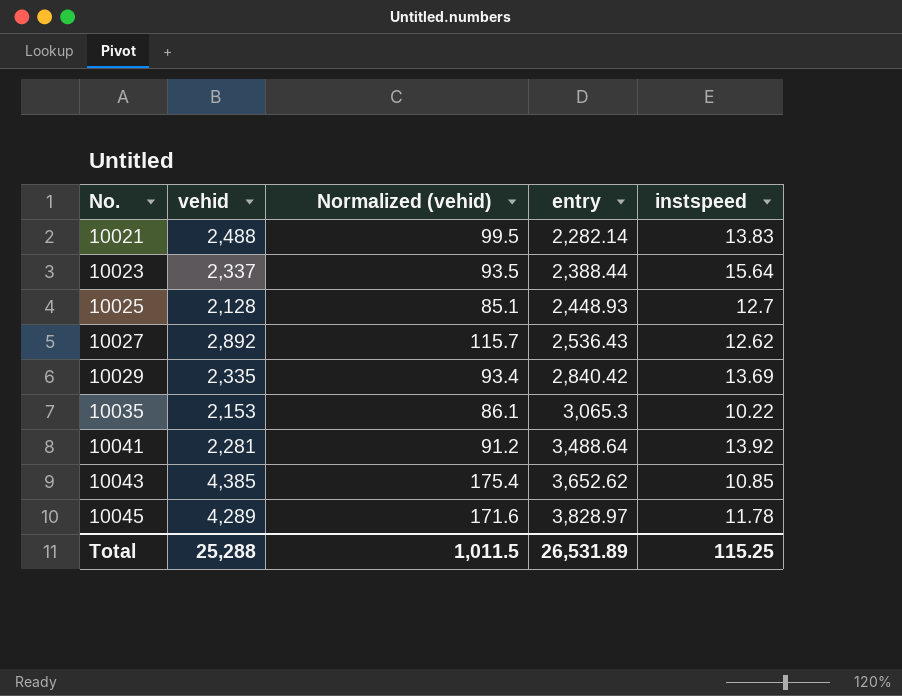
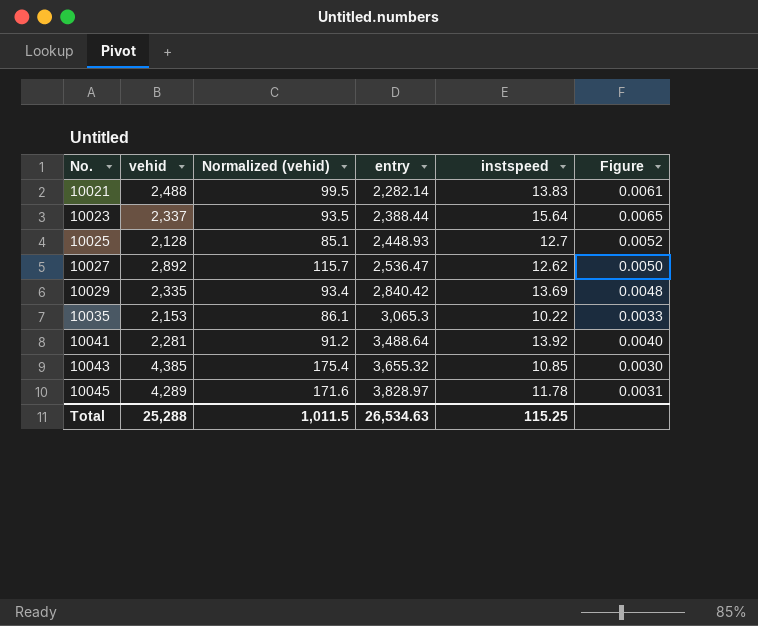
column Figure | formula: none -> [instspeed] / [entry]
10027 | entry: 2,536.43 -> 2,536.47
10043 | entry: 3,652.62 -> 3,655.32
Total | entry: 26,531.89 -> 26,534.63

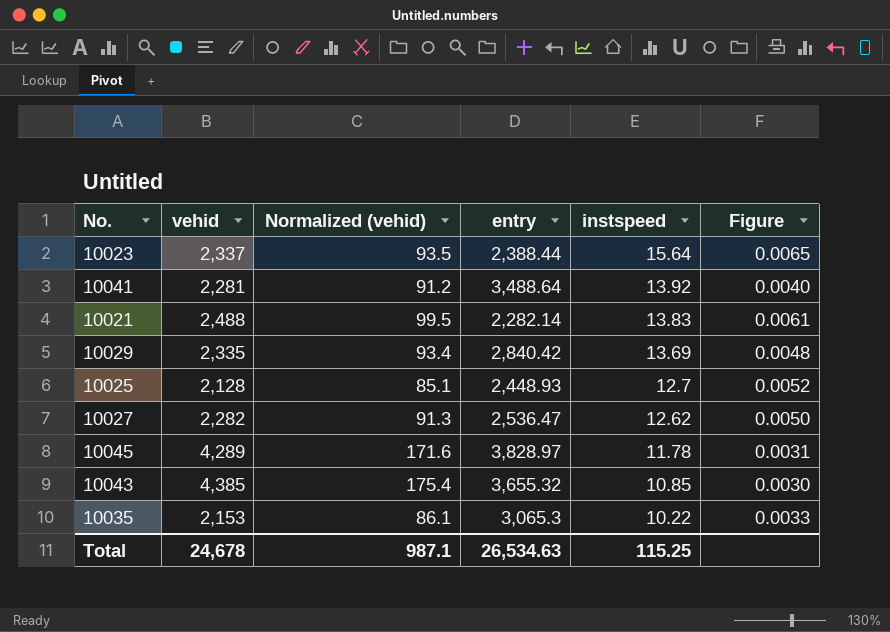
row order: No. ascending -> instspeed descending
10027 | vehid: 2,892 -> 2,282
10027 | Normalized (vehid): 115.7 -> 91.3
Total | vehid: 25,288 -> 24,678
Total | Normalized (vehid): 1,011.5 -> 987.1

